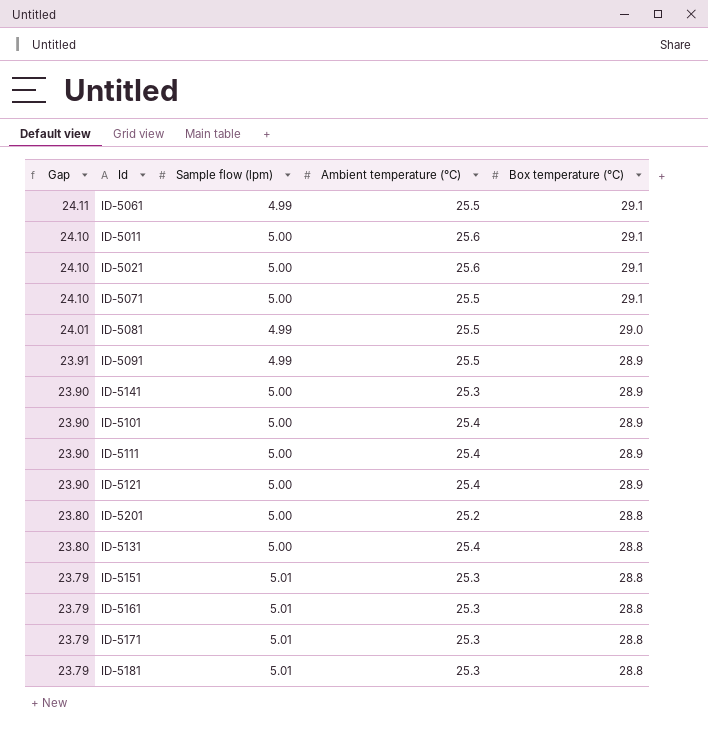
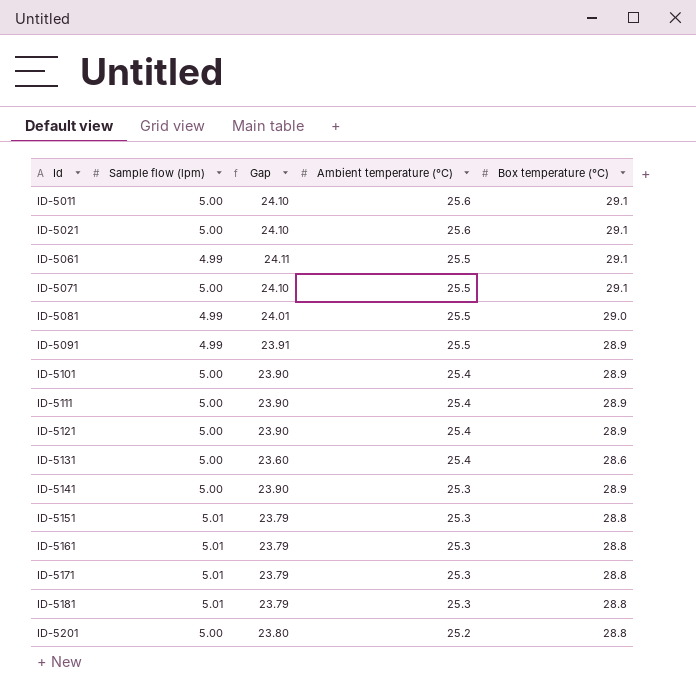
row order: Gap descending -> Id ascending
column Gap | position: 1 -> 3
ID-5131 | Gap: 23.80 -> 23.60
ID-5131 | Box temperature (°C): 28.8 -> 28.6

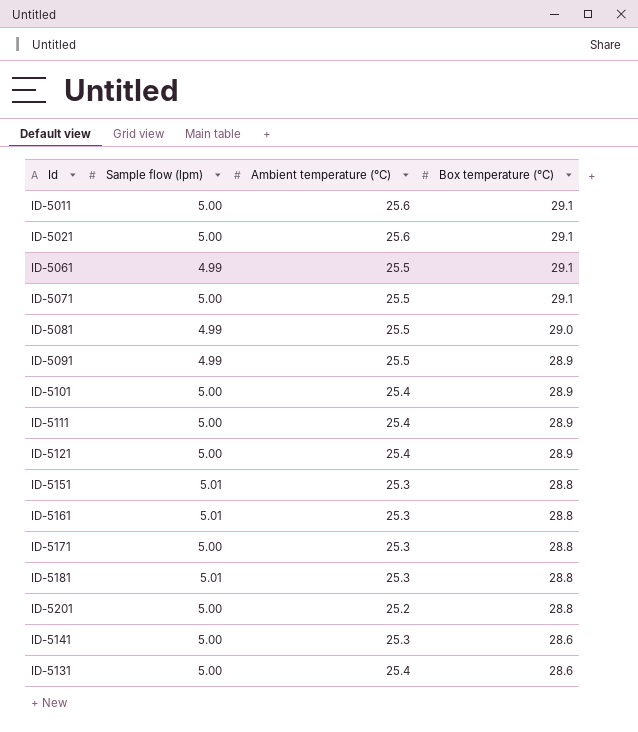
row order: Id ascending -> Box temperature (°C) descending
column Gap | formula: [Box temperature (°C)] - [Sample flow (lpm)] -> none
ID-5171 | Sample flow (lpm): 5.01 -> 5.00
ID-5141 | Box temperature (°C): 28.9 -> 28.6

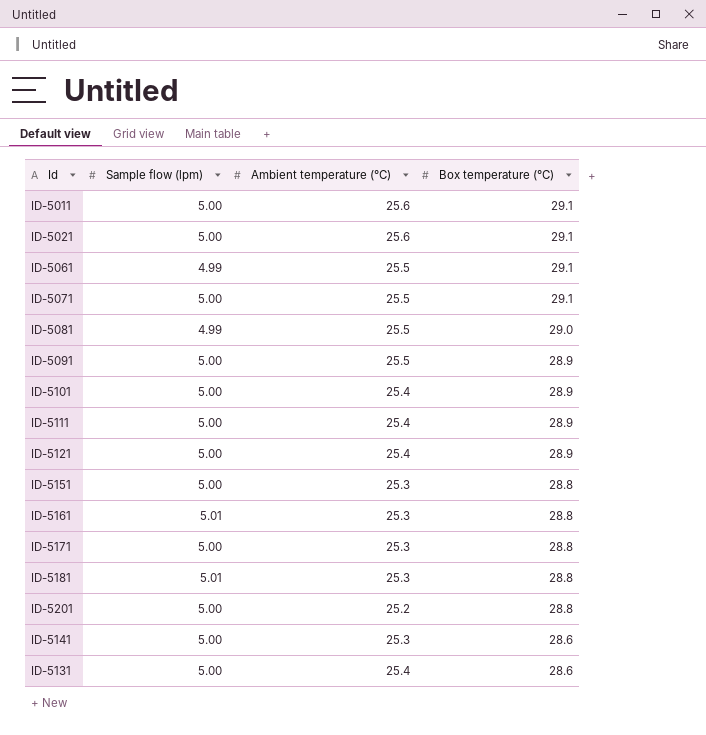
ID-5091 | Sample flow (lpm): 4.99 -> 5.00
ID-5151 | Sample flow (lpm): 5.01 -> 5.00

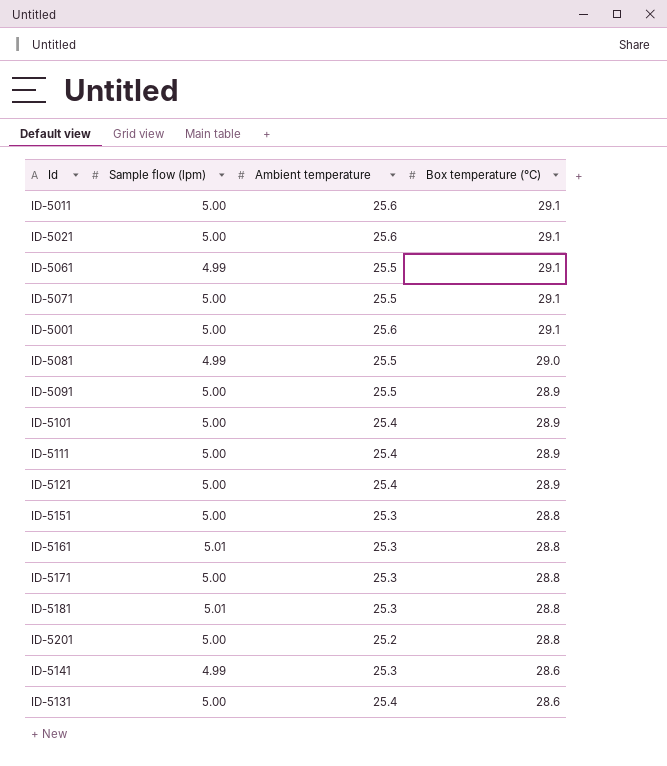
column name: Ambient temperature (°C) -> Ambient temperature
row ID-5001: none -> 5.00 | 25.6 | 29.1
ID-5141 | Sample flow (lpm): 5.00 -> 4.99

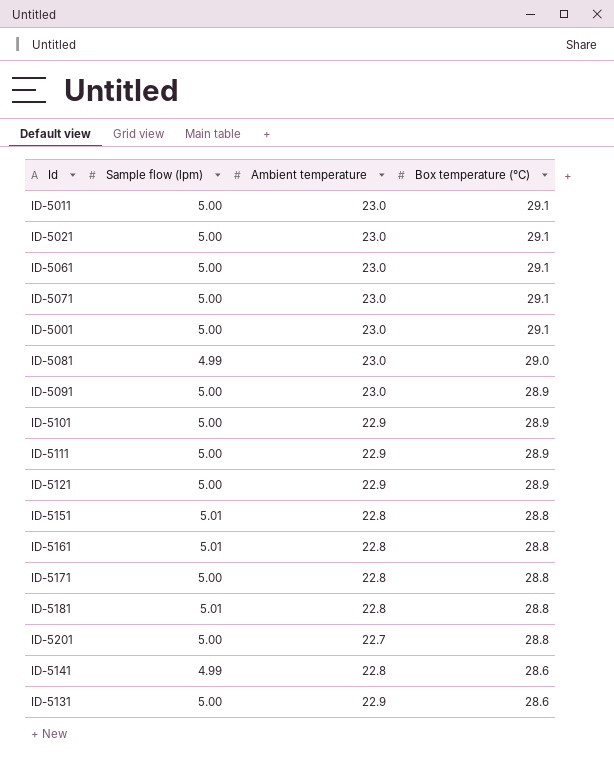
ID-5011 | Ambient temperature: 25.6 -> 23.0
ID-5021 | Ambient temperature: 25.6 -> 23.0
ID-5061 | Sample flow (lpm): 4.99 -> 5.00
ID-5061 | Ambient temperature: 25.5 -> 23.0
ID-5071 | Ambient temperature: 25.5 -> 23.0
ID-5001 | Ambient temperature: 25.6 -> 23.0
ID-5081 | Ambient temperature: 25.5 -> 23.0
ID-5091 | Ambient temperature: 25.5 -> 23.0
ID-5101 | Ambient temperature: 25.4 -> 22.9
ID-5111 | Ambient temperature: 25.4 -> 22.9
ID-5121 | Ambient temperature: 25.4 -> 22.9
ID-5151 | Sample flow (lpm): 5.00 -> 5.01
ID-5151 | Ambient temperature: 25.3 -> 22.8
ID-5161 | Ambient temperature: 25.3 -> 22.8
ID-5171 | Ambient temperature: 25.3 -> 22.8
ID-5181 | Ambient temperature: 25.3 -> 22.8
ID-5201 | Ambient temperature: 25.2 -> 22.7
ID-5141 | Ambient temperature: 25.3 -> 22.8
ID-5131 | Ambient temperature: 25.4 -> 22.9

